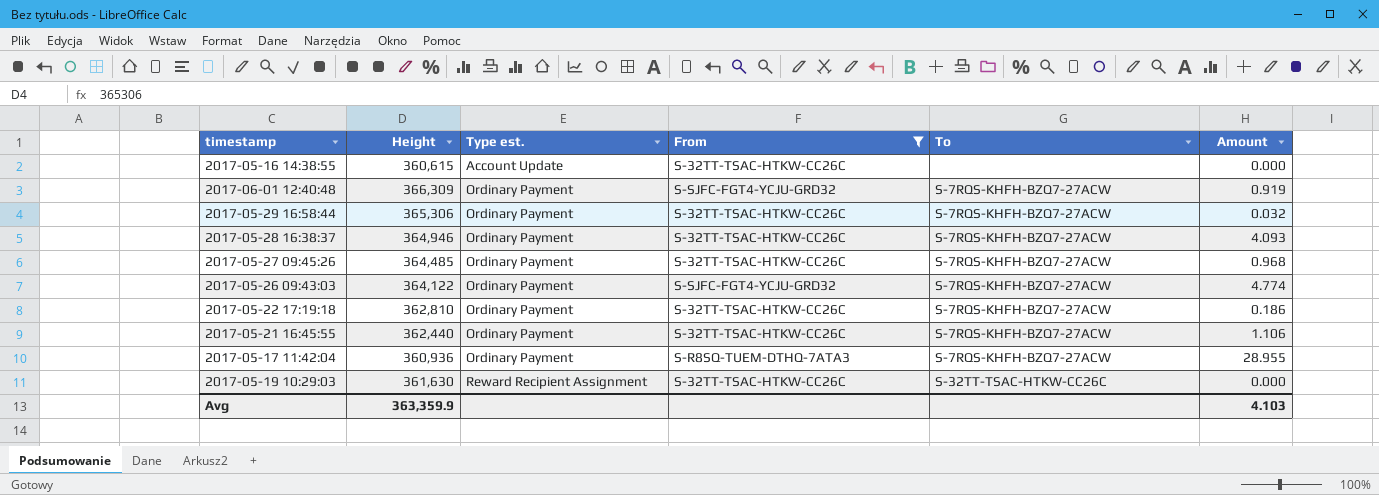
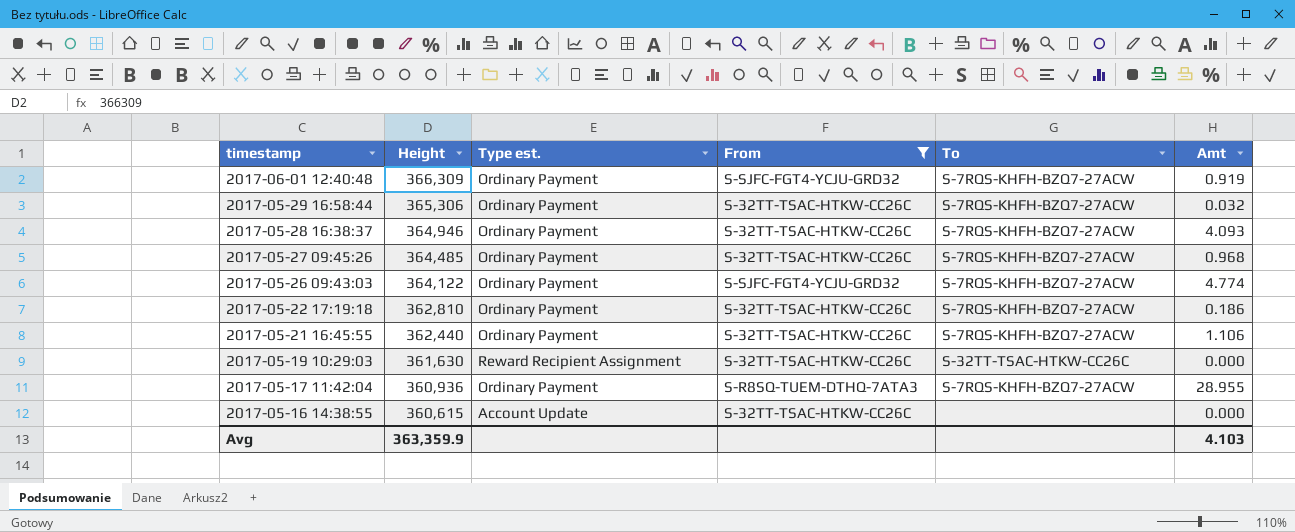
row order: Type est. ascending -> timestamp descending
column name: Amount -> Amt

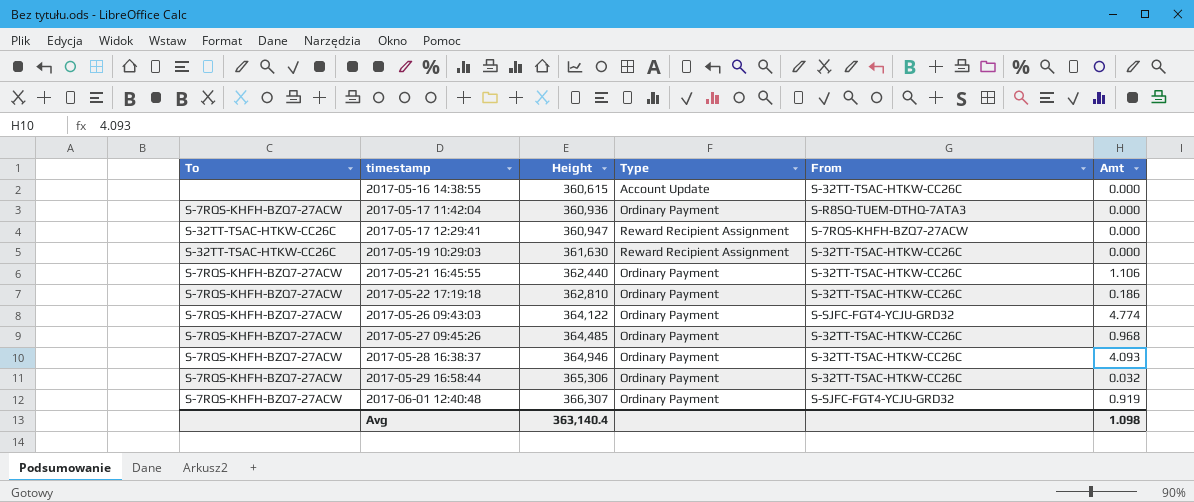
filter: From != S-7RQS-KHFH-BZQ7-27ACW -> none
row order: timestamp descending -> timestamp ascending
column To | position: 5 -> 1
column name: Type est. -> Type
2017-05-17 11:42:04 | Amt: 28.955 -> 0.000
2017-06-01 12:40:48 | Height: 366,309 -> 366,307
Avg | Height: 363,359.9 -> 363,140.4
Avg | Amt: 4.103 -> 1.098

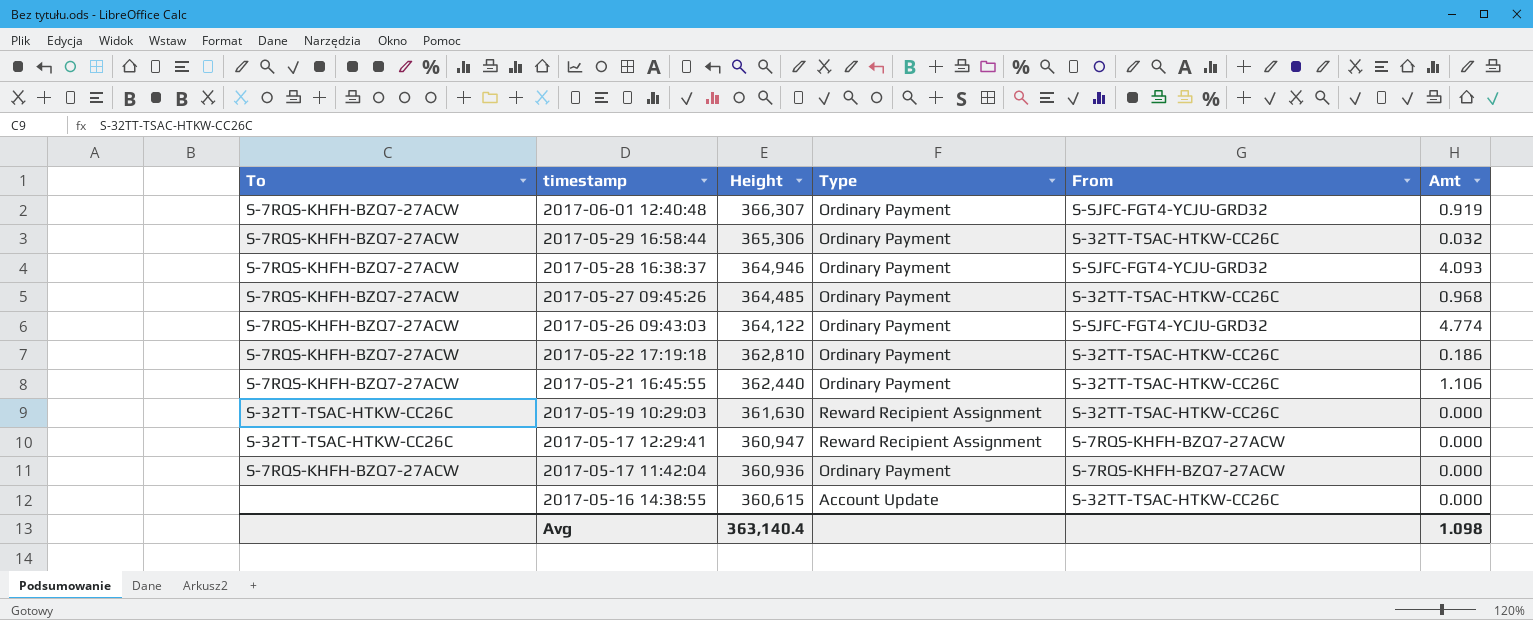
row order: timestamp ascending -> timestamp descending
2017-05-28 16:38:37 | From: S-32TT-TSAC-HTKW-CC26C -> S-SJFC-FGT4-YCJU-GRD32
2017-05-17 11:42:04 | From: S-R8SQ-TUEM-DTHQ-7ATA3 -> S-7RQS-KHFH-BZQ7-27ACW

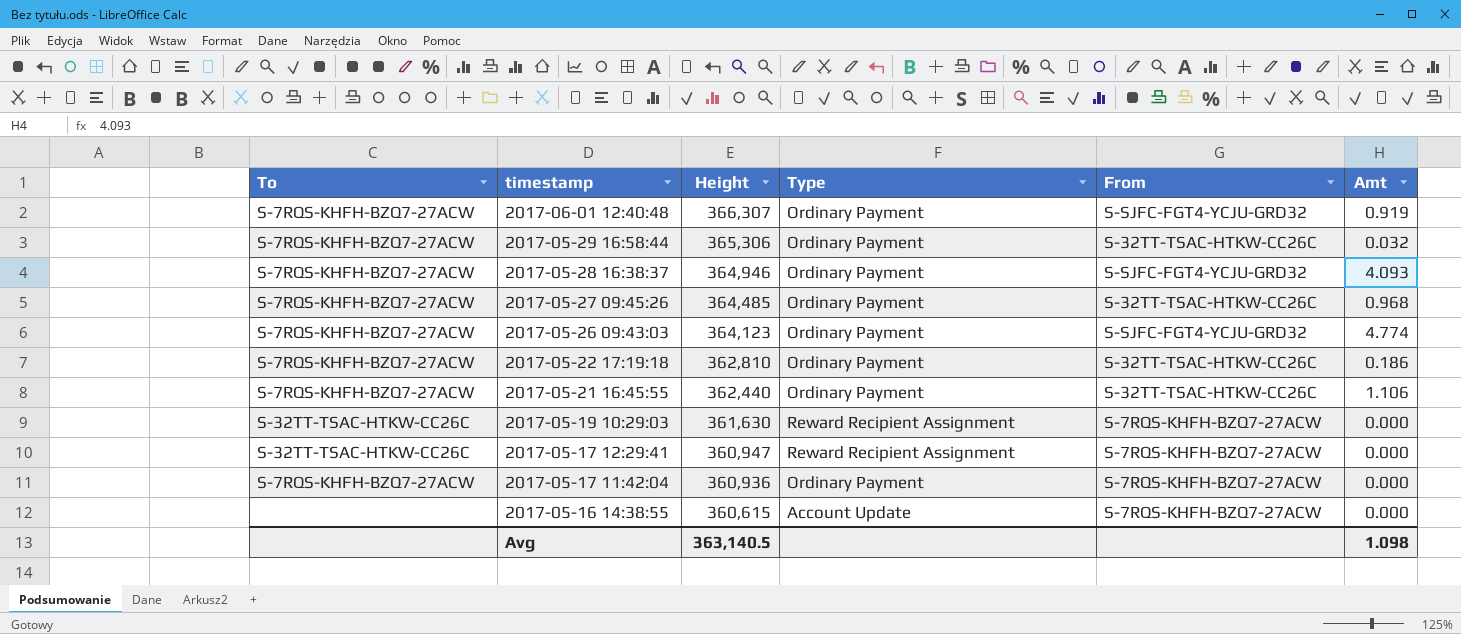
2017-05-26 09:43:03 | Height: 364,122 -> 364,123
2017-05-19 10:29:03 | From: S-32TT-TSAC-HTKW-CC26C -> S-7RQS-KHFH-BZQ7-27ACW
2017-05-16 14:38:55 | From: S-32TT-TSAC-HTKW-CC26C -> S-7RQS-KHFH-BZQ7-27ACW
Avg | Height: 363,140.4 -> 363,140.5

